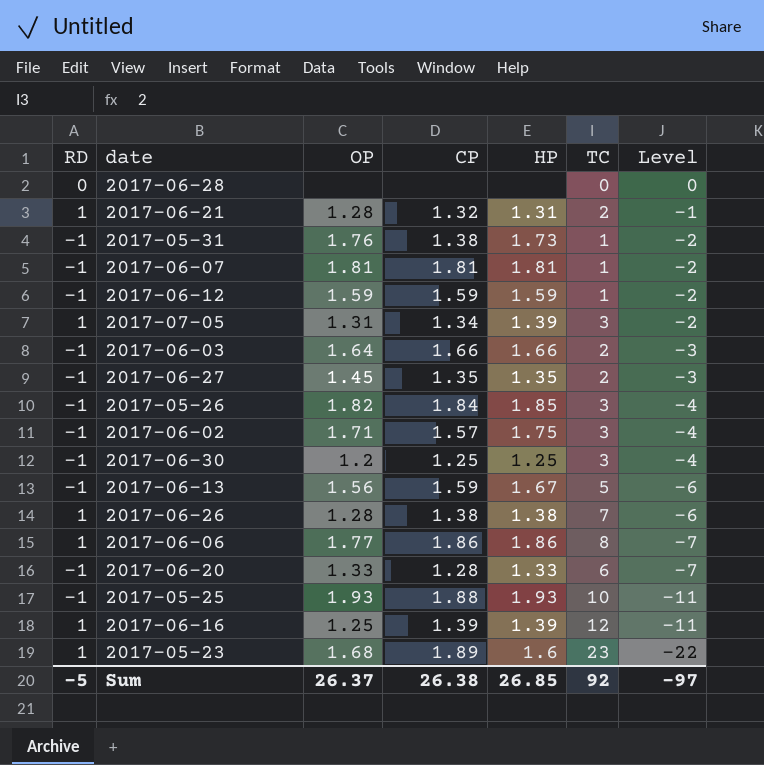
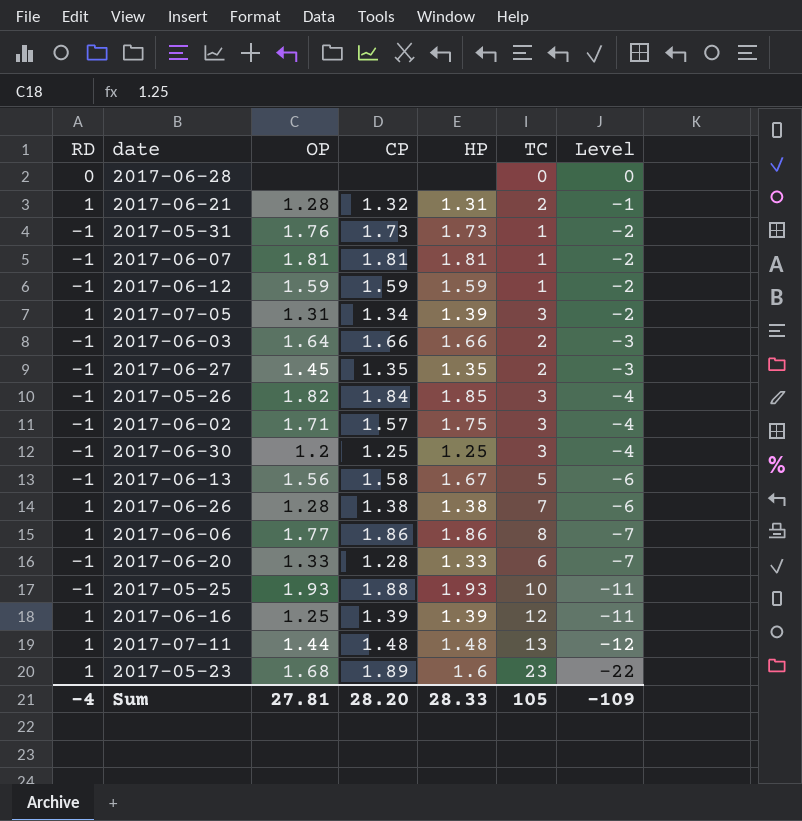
2017-05-31 | CP: 1.38 -> 1.73
2017-06-13 | CP: 1.59 -> 1.58
row 2017-07-11: none -> 1 | 1.44 | 1.48 | 1.48 | 13 | -12
Sum | RD: -5 -> -4
Sum | OP: 26.37 -> 27.81
Sum | CP: 26.38 -> 28.20
Sum | HP: 26.85 -> 28.33
Sum | TC: 92 -> 105
Sum | Level: -97 -> -109

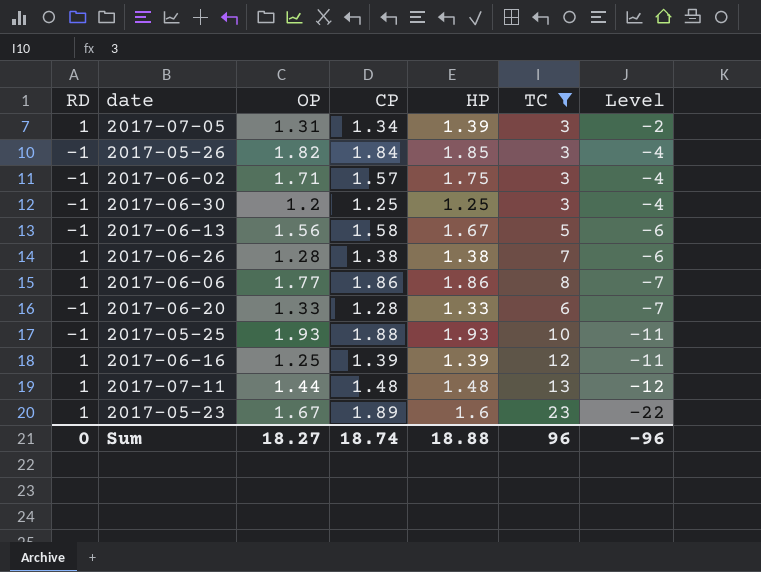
filter: none -> TC >= 3
2017-05-23 | OP: 1.68 -> 1.67
Sum | RD: -4 -> 0
Sum | OP: 27.81 -> 18.27
Sum | CP: 28.20 -> 18.74
Sum | HP: 28.33 -> 18.88
Sum | TC: 105 -> 96
Sum | Level: -109 -> -96

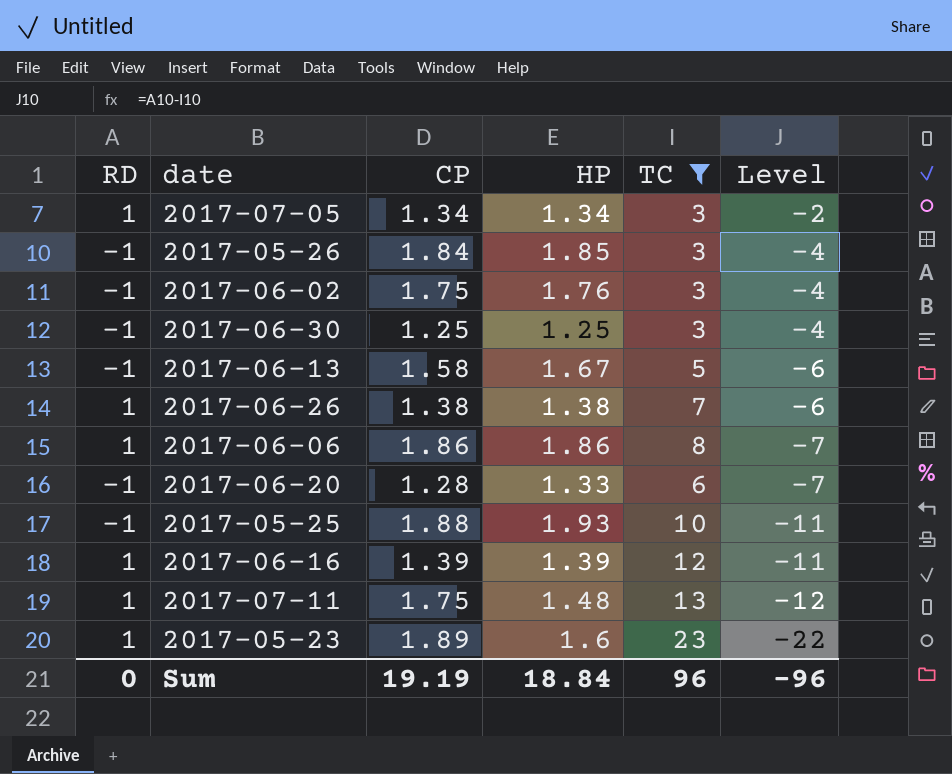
column OP | position: 3 -> none
2017-07-05 | HP: 1.39 -> 1.34
2017-06-02 | CP: 1.57 -> 1.75
2017-06-02 | HP: 1.75 -> 1.76
2017-07-11 | CP: 1.48 -> 1.75
Sum | CP: 18.74 -> 19.19
Sum | HP: 18.88 -> 18.84

